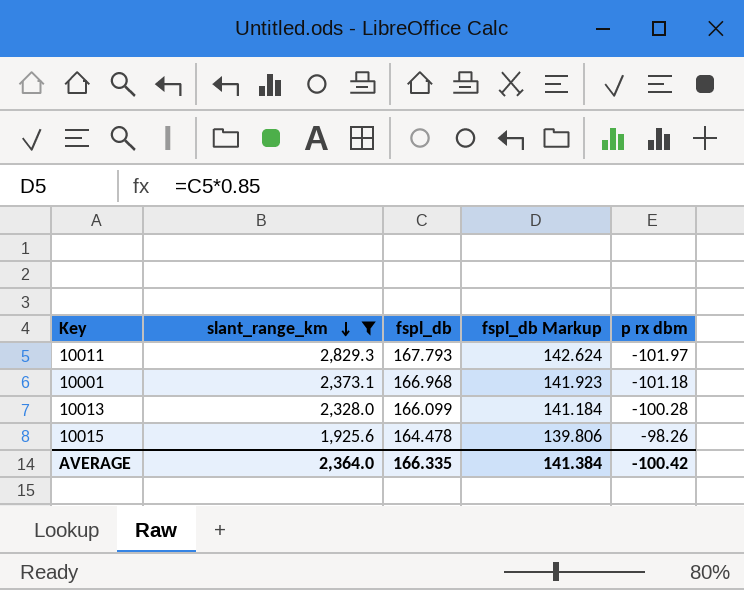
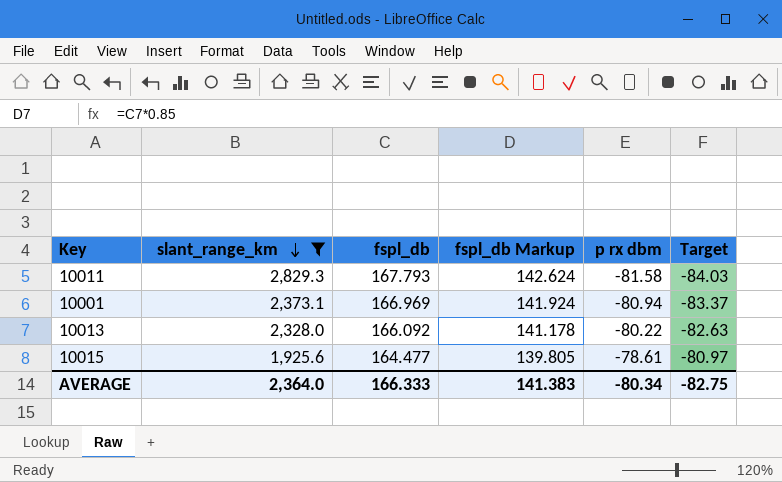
column Target | formula: none -> [p rx dbm] * 1.03
10011 | p rx dbm: -101.97 -> -81.58
10001 | fspl_db: 166.968 -> 166.969
10001 | fspl_db Markup: 141.923 -> 141.924
10001 | p rx dbm: -101.18 -> -80.94
10013 | fspl_db: 166.099 -> 166.092
10013 | fspl_db Markup: 141.184 -> 141.178
10013 | p rx dbm: -100.28 -> -80.22
10015 | fspl_db: 164.478 -> 164.477
10015 | fspl_db Markup: 139.806 -> 139.805
10015 | p rx dbm: -98.26 -> -78.61
AVERAGE | fspl_db: 166.335 -> 166.333
AVERAGE | fspl_db Markup: 141.384 -> 141.383
AVERAGE | p rx dbm: -100.42 -> -80.34

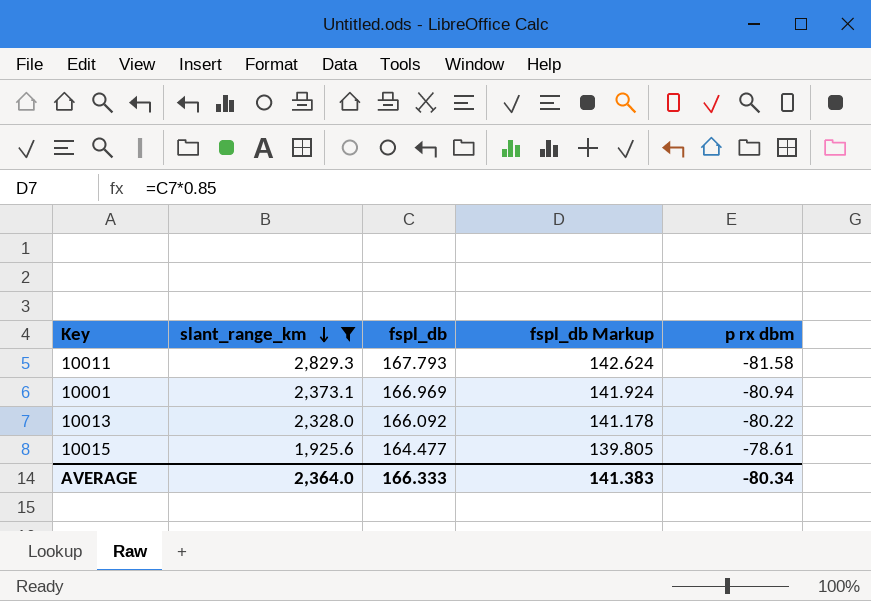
column Target | formula: [p rx dbm] * 1.03 -> none

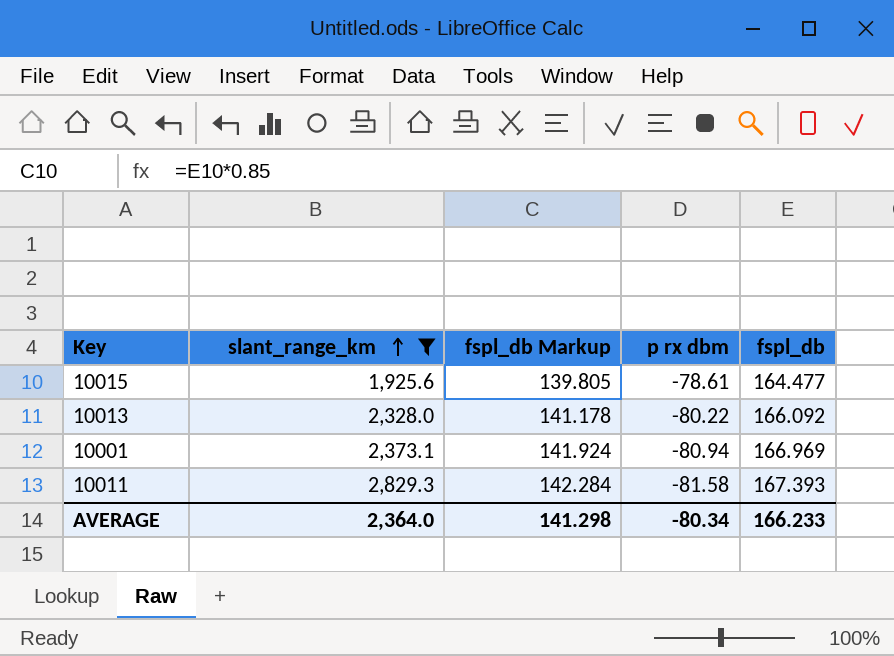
row order: slant_range_km descending -> slant_range_km ascending
column fspl_db | position: 3 -> 5
10011 | fspl_db Markup: 142.624 -> 142.284
10011 | fspl_db: 167.793 -> 167.393
AVERAGE | fspl_db Markup: 141.383 -> 141.298
AVERAGE | fspl_db: 166.333 -> 166.233

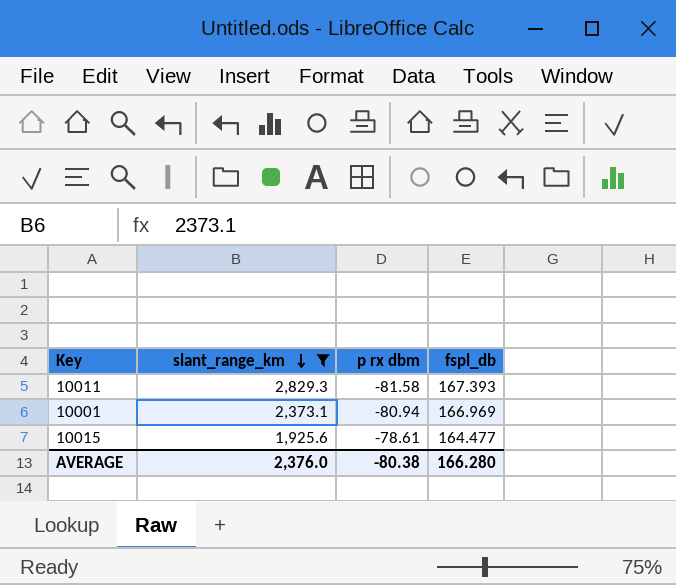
row order: slant_range_km ascending -> slant_range_km descending
column fspl_db Markup | formula: [fspl_db] * 0.85 -> none
row 10013: 2,328.0 | 141.178 | -80.22 | 166.092 -> none
AVERAGE | slant_range_km: 2,364.0 -> 2,376.0
AVERAGE | p rx dbm: -80.34 -> -80.38
AVERAGE | fspl_db: 166.233 -> 166.280

